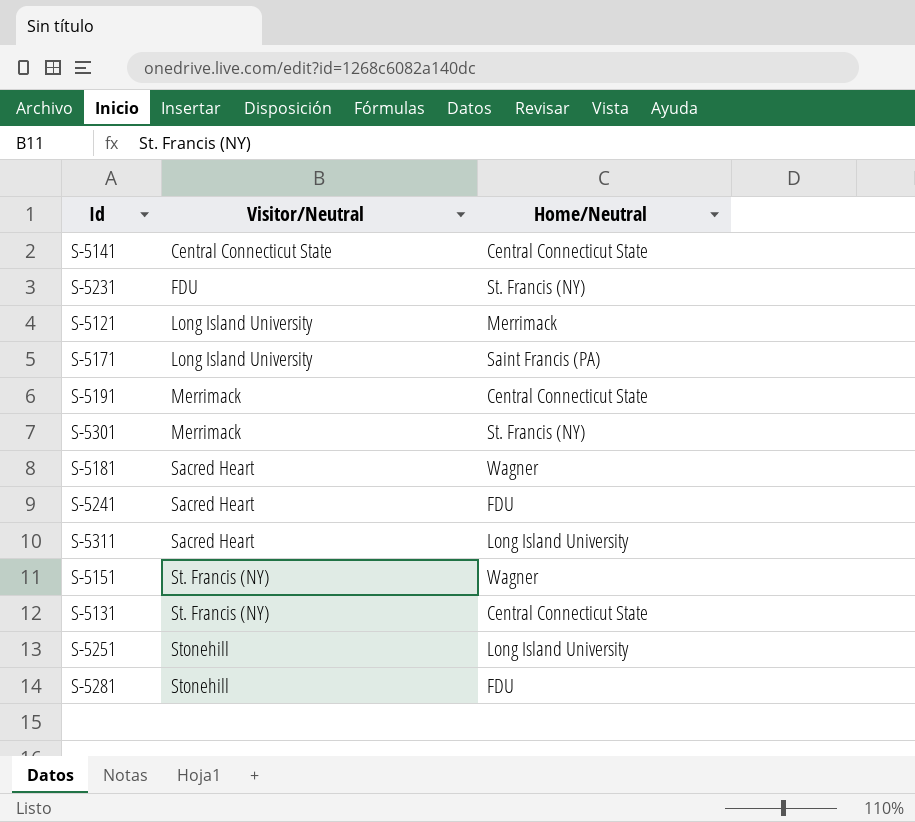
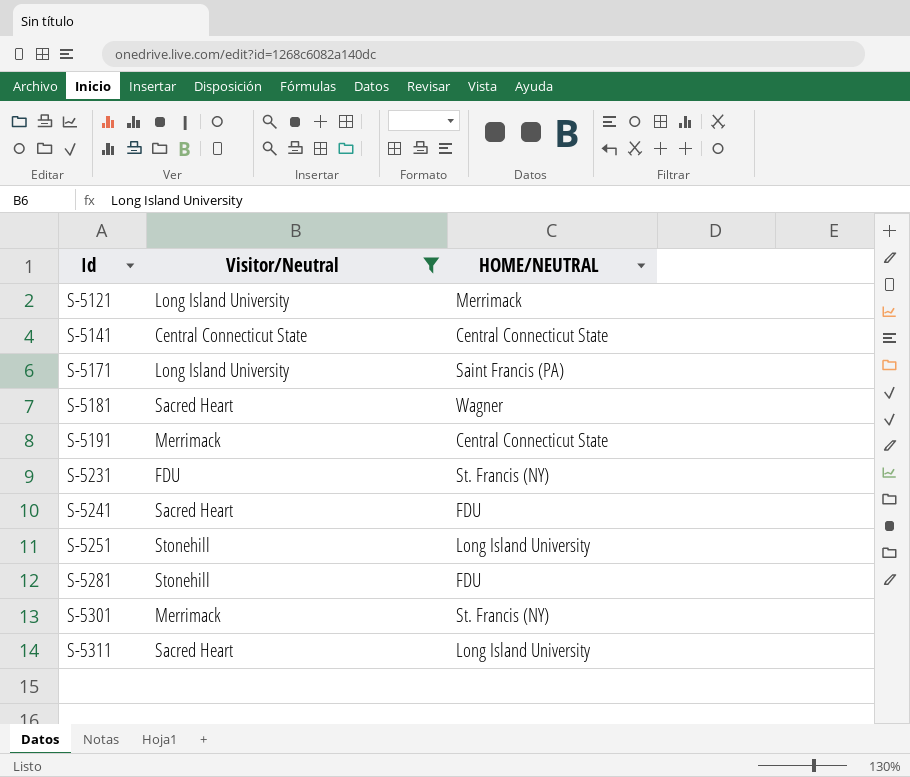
filter: none -> Visitor/Neutral != St. Francis (NY)
row order: Visitor/Neutral ascending -> Id ascending
column name: Home/Neutral -> HOME/NEUTRAL

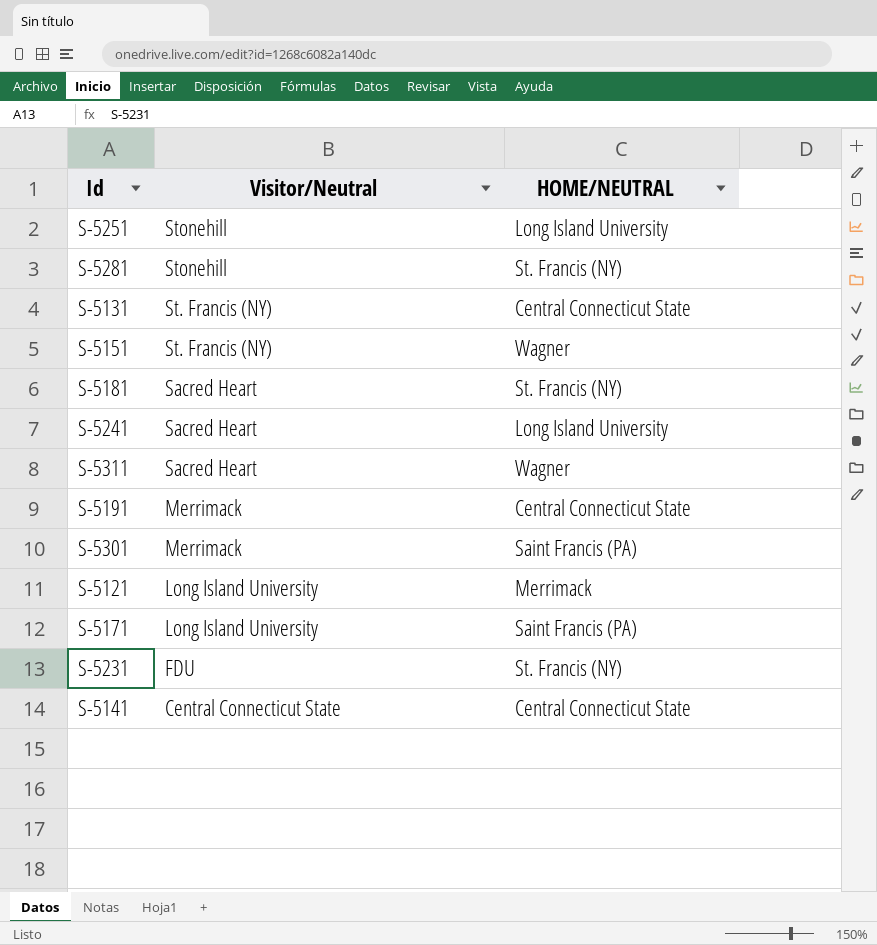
filter: Visitor/Neutral != St. Francis (NY) -> none
row order: Id ascending -> Visitor/Neutral descending
S-5281 | HOME/NEUTRAL: FDU -> St. Francis (NY)
S-5181 | HOME/NEUTRAL: Wagner -> St. Francis (NY)
S-5241 | HOME/NEUTRAL: FDU -> Long Island University
S-5311 | HOME/NEUTRAL: Long Island University -> Wagner
S-5301 | HOME/NEUTRAL: St. Francis (NY) -> Saint Francis (PA)

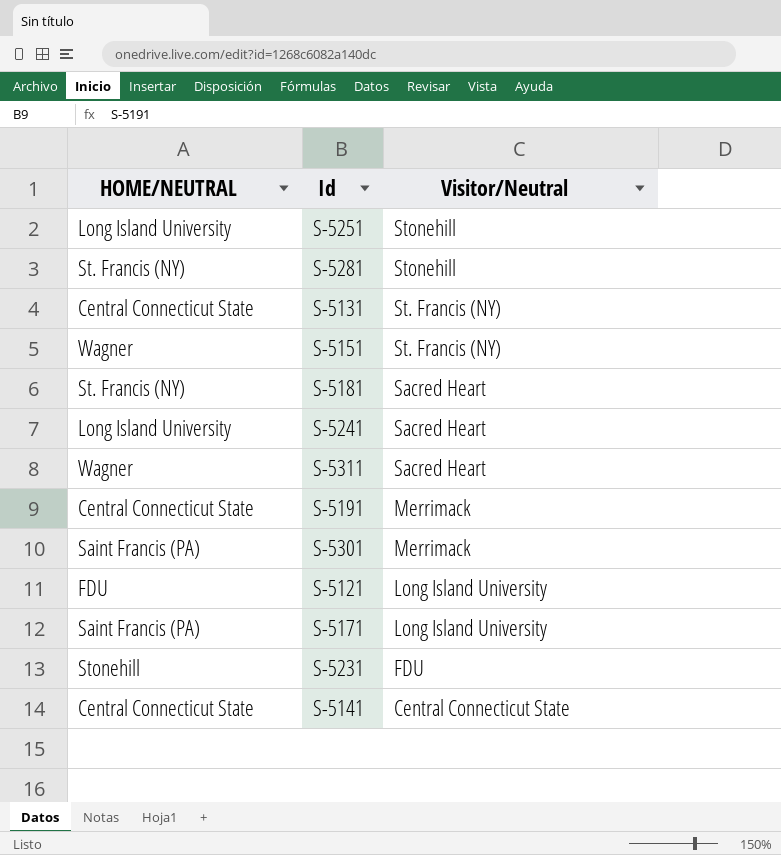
column HOME/NEUTRAL | position: 3 -> 1
S-5121 | HOME/NEUTRAL: Merrimack -> FDU
S-5231 | HOME/NEUTRAL: St. Francis (NY) -> Stonehill

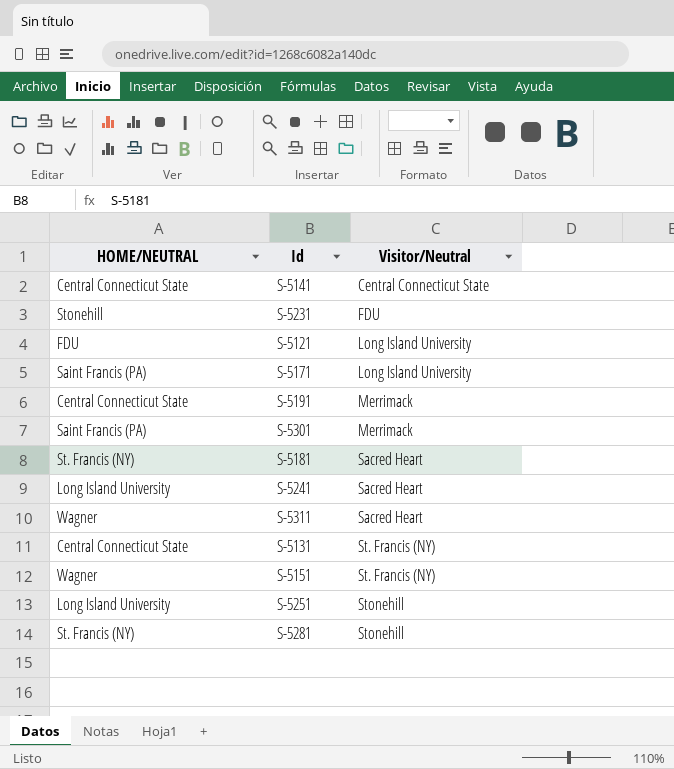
row order: Visitor/Neutral descending -> Visitor/Neutral ascending

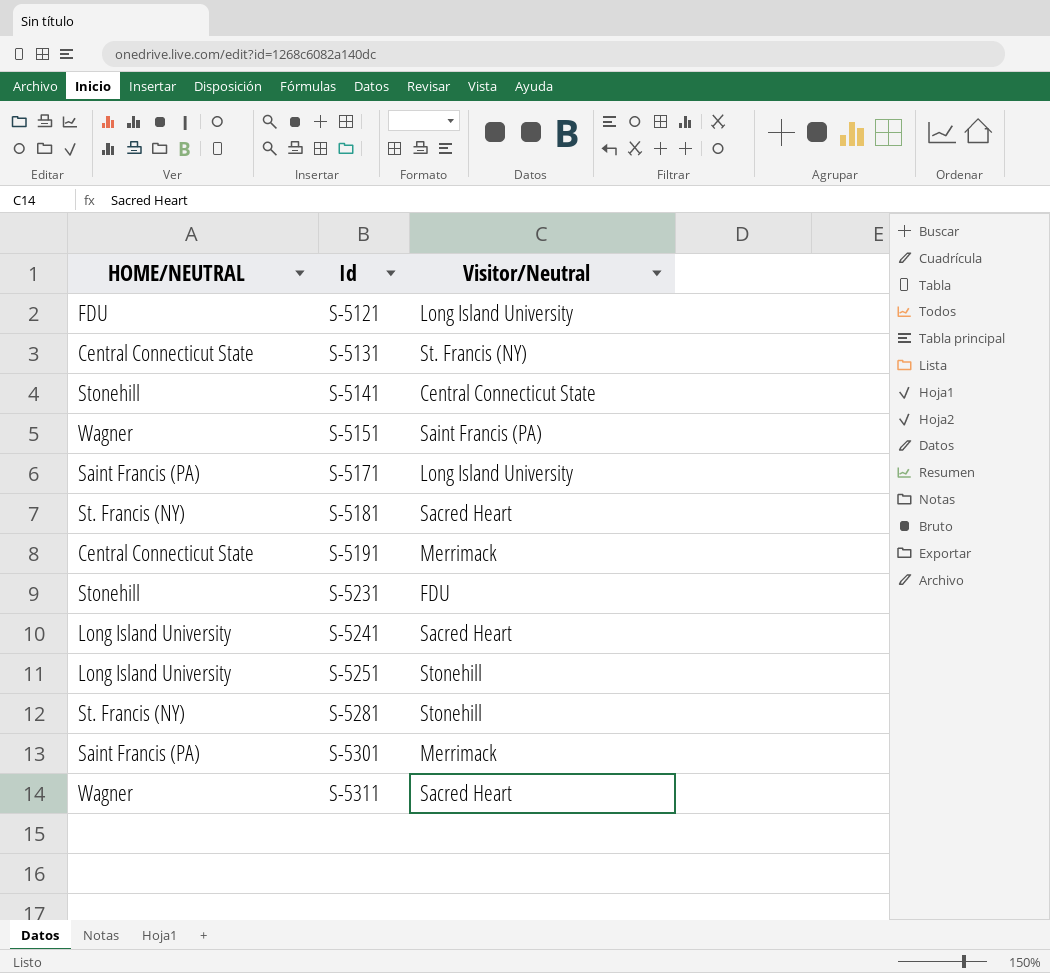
row order: Visitor/Neutral ascending -> Id ascending
S-5141 | HOME/NEUTRAL: Central Connecticut State -> Stonehill
S-5151 | Visitor/Neutral: St. Francis (NY) -> Saint Francis (PA)

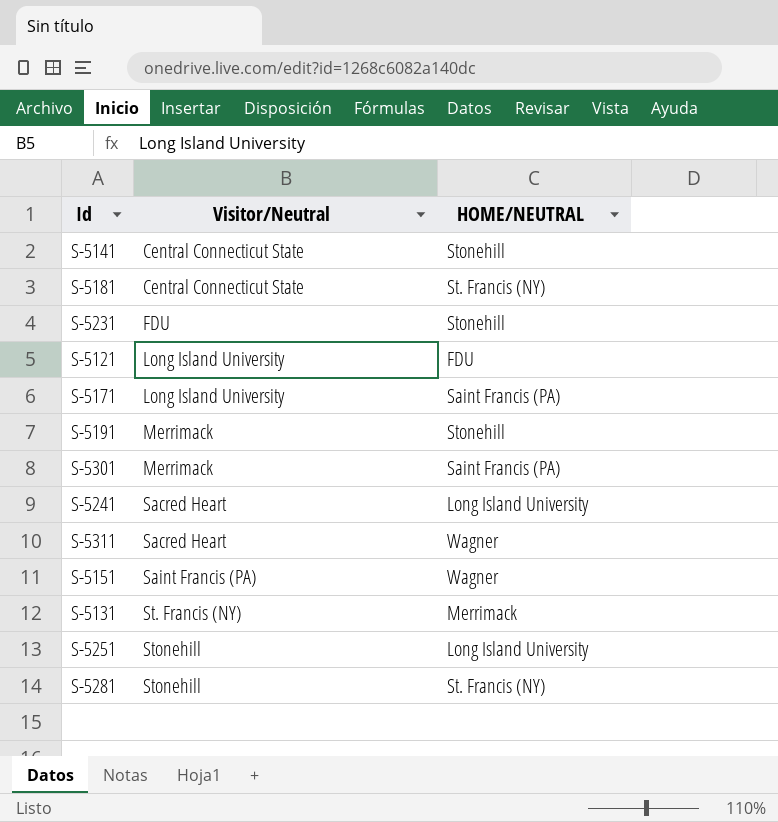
row order: Id ascending -> Visitor/Neutral ascending
column HOME/NEUTRAL | position: 1 -> 3
S-5181 | Visitor/Neutral: Sacred Heart -> Central Connecticut State
S-5191 | HOME/NEUTRAL: Central Connecticut State -> Stonehill
S-5131 | HOME/NEUTRAL: Central Connecticut State -> Merrimack

